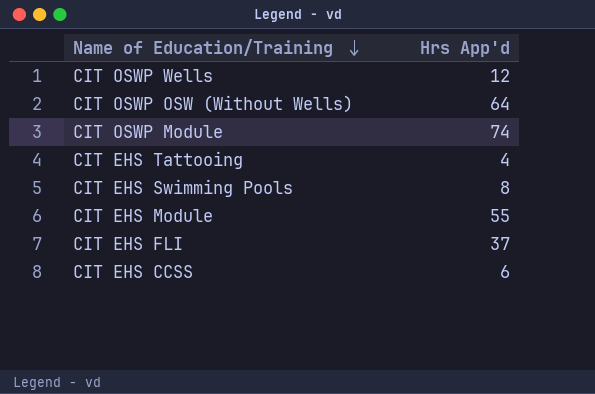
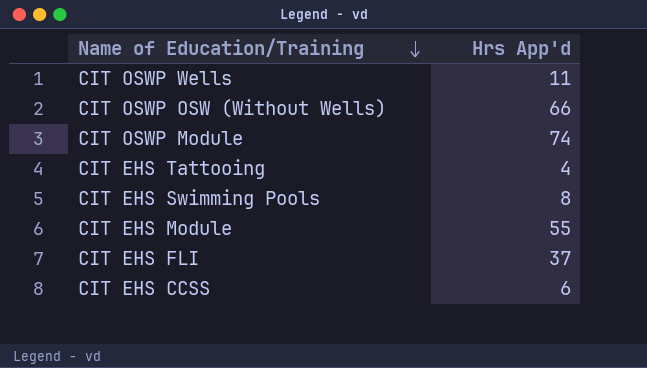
CIT OSWP Wells | Hrs App'd: 12 -> 11
CIT OSWP OSW (Without Wells) | Hrs App'd: 64 -> 66

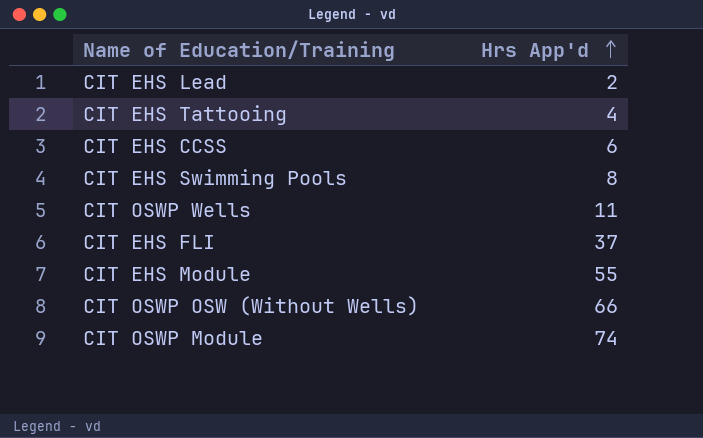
row order: Name of Education/Training descending -> Hrs App'd ascending
row CIT EHS Lead: none -> 2

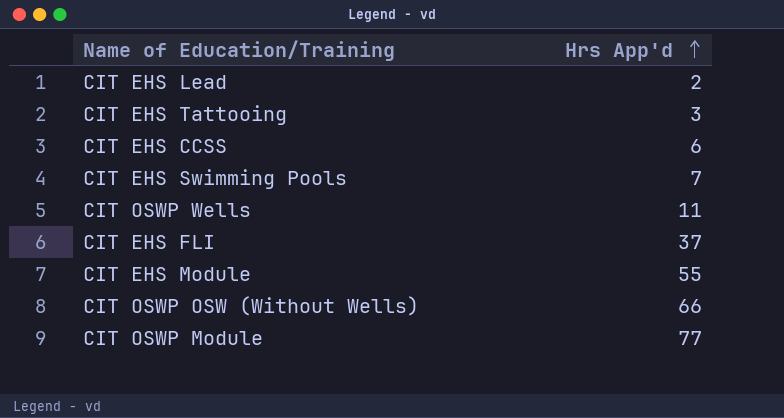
CIT EHS Tattooing | Hrs App'd: 4 -> 3
CIT EHS Swimming Pools | Hrs App'd: 8 -> 7
CIT OSWP Module | Hrs App'd: 74 -> 77

